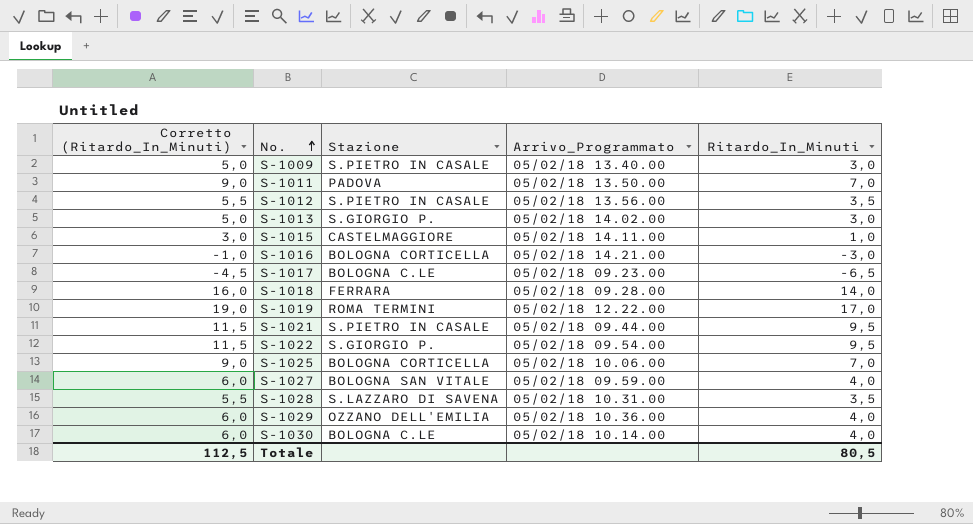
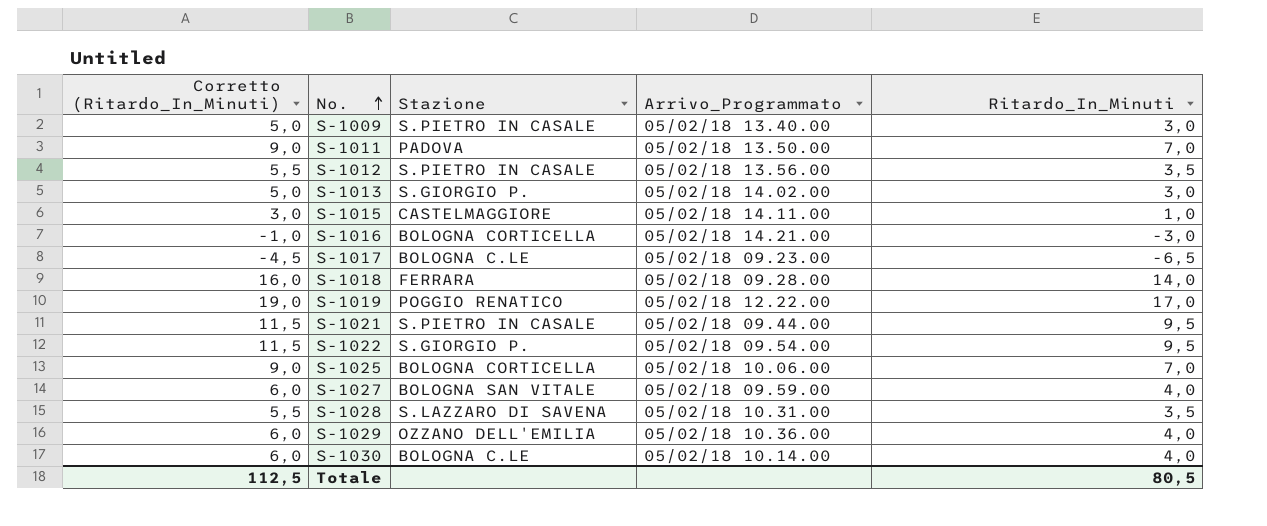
S-1019 | Stazione: ROMA TERMINI -> POGGIO RENATICO

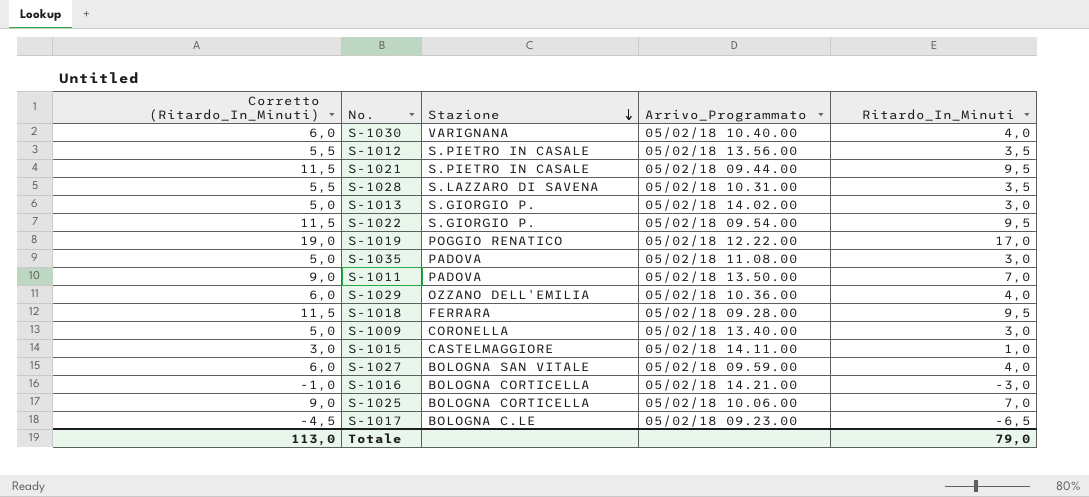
row order: No. ascending -> Stazione descending
S-1030 | Stazione: BOLOGNA C.LE -> VARIGNANA
S-1030 | Arrivo_Programmato: 05/02/18 10.14.00 -> 05/02/18 10.40.00
row S-1035: none -> 5,0 | PADOVA | 05/02/18 11.08.00 | 3,0
S-1018 | Corretto (Ritardo_In_Minuti): 16,0 -> 11,5
S-1018 | Ritardo_In_Minuti: 14,0 -> 9,5
S-1009 | Stazione: S.PIETRO IN CASALE -> CORONELLA
Totale | Corretto (Ritardo_In_Minuti): 112,5 -> 113,0
Totale | Ritardo_In_Minuti: 80,5 -> 79,0

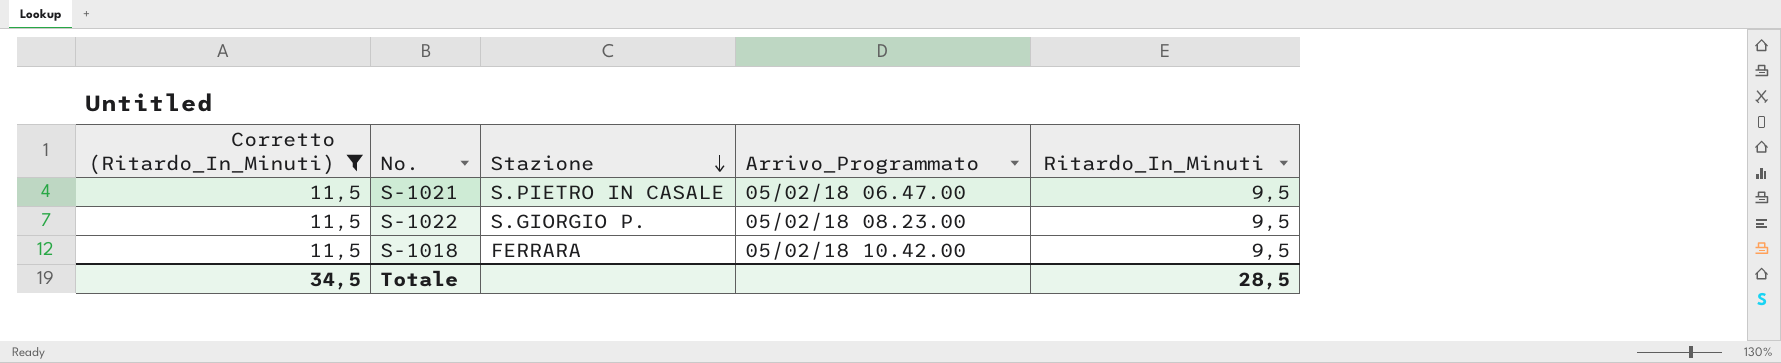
filter: none -> Corretto (Ritardo_In_Minuti) = 11,5
S-1021 | Arrivo_Programmato: 05/02/18 09.44.00 -> 05/02/18 06.47.00
S-1022 | Arrivo_Programmato: 05/02/18 09.54.00 -> 05/02/18 08.23.00
S-1018 | Arrivo_Programmato: 05/02/18 09.28.00 -> 05/02/18 10.42.00
Totale | Corretto (Ritardo_In_Minuti): 113,0 -> 34,5
Totale | Ritardo_In_Minuti: 79,0 -> 28,5

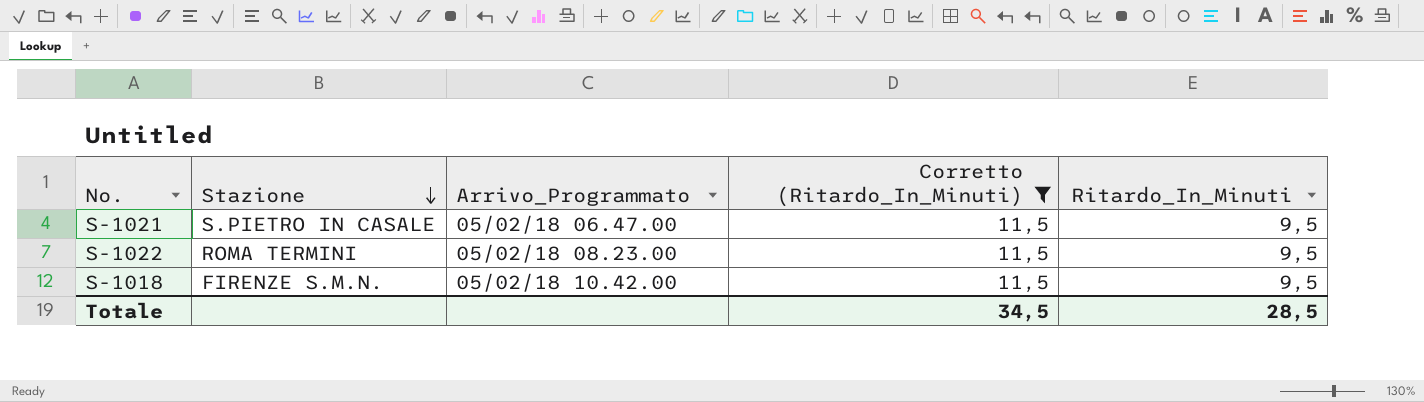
column Corretto (Ritardo_In_Minuti) | position: 1 -> 4
S-1022 | Stazione: S.GIORGIO P. -> ROMA TERMINI
S-1018 | Stazione: FERRARA -> FIRENZE S.M.N.

